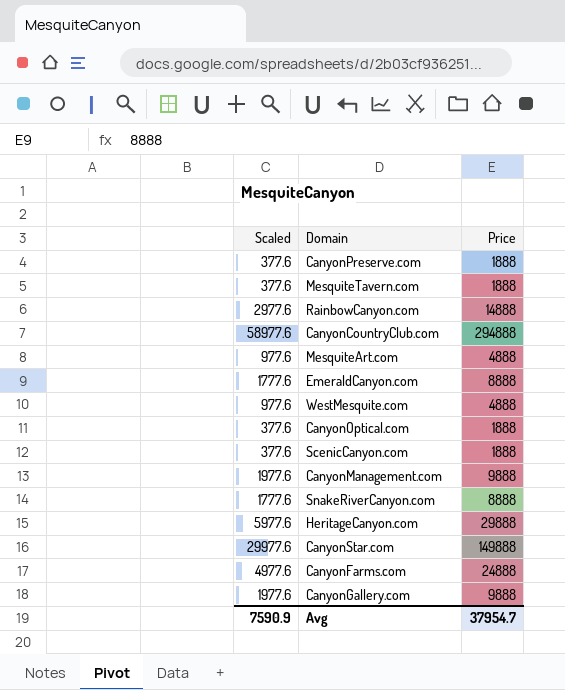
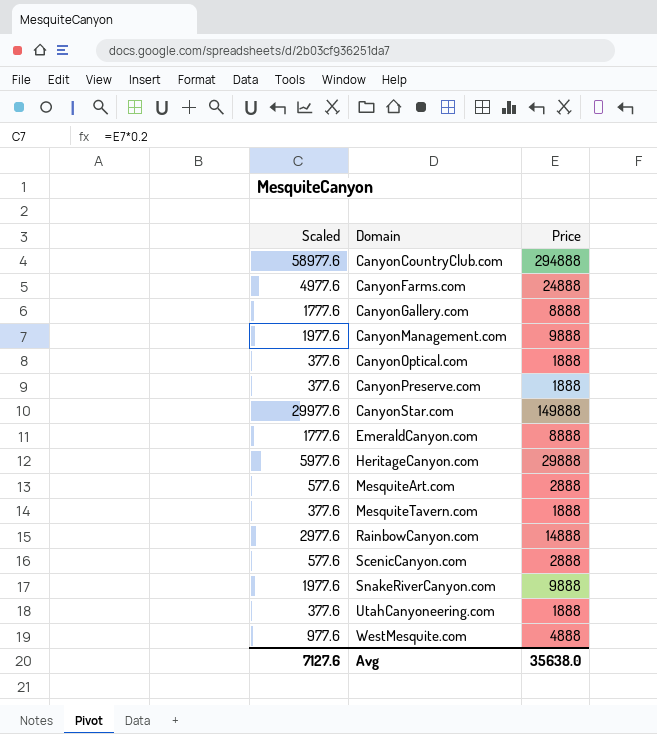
row order: none -> Domain ascending
CanyonGallery.com | Scaled: 1977.6 -> 1777.6
CanyonGallery.com | Price: 9888 -> 8888
MesquiteArt.com | Scaled: 977.6 -> 577.6
MesquiteArt.com | Price: 4888 -> 2888
ScenicCanyon.com | Scaled: 377.6 -> 577.6
ScenicCanyon.com | Price: 1888 -> 2888
SnakeRiverCanyon.com | Scaled: 1777.6 -> 1977.6
SnakeRiverCanyon.com | Price: 8888 -> 9888
row UtahCanyoneering.com: none -> 377.6 | 1888
Avg | Scaled: 7590.9 -> 7127.6
Avg | Price: 37954.7 -> 35638.0

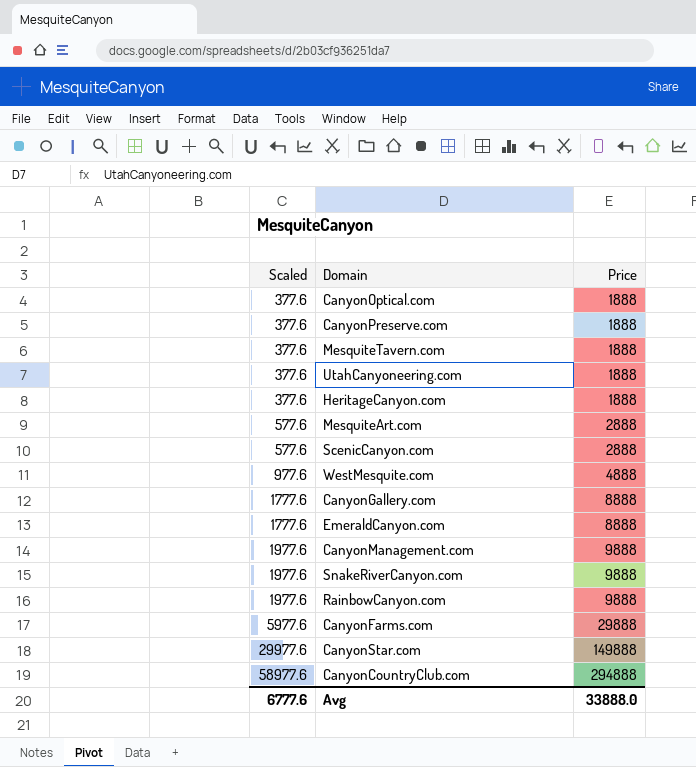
row order: Domain ascending -> Scaled ascending
HeritageCanyon.com | Scaled: 5977.6 -> 377.6
HeritageCanyon.com | Price: 29888 -> 1888
RainbowCanyon.com | Scaled: 2977.6 -> 1977.6
RainbowCanyon.com | Price: 14888 -> 9888
CanyonFarms.com | Scaled: 4977.6 -> 5977.6
CanyonFarms.com | Price: 24888 -> 29888
Avg | Scaled: 7127.6 -> 6777.6
Avg | Price: 35638.0 -> 33888.0

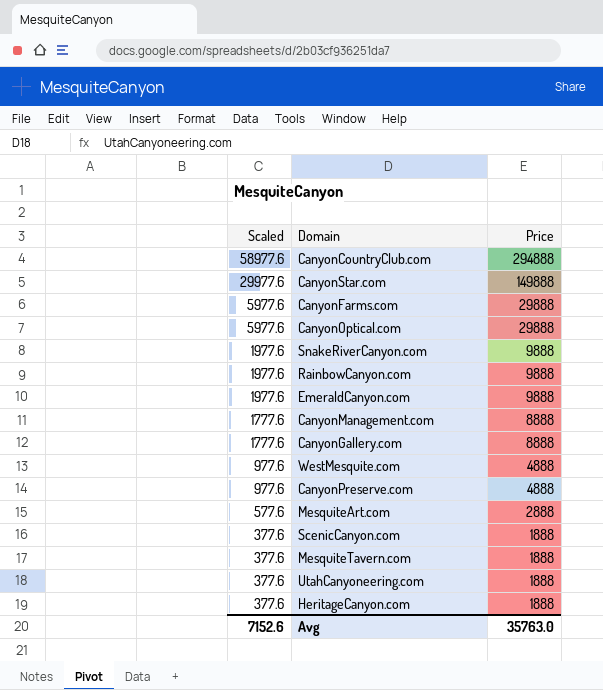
row order: Scaled ascending -> Scaled descending
CanyonOptical.com | Scaled: 377.6 -> 5977.6
CanyonOptical.com | Price: 1888 -> 29888
EmeraldCanyon.com | Scaled: 1777.6 -> 1977.6
EmeraldCanyon.com | Price: 8888 -> 9888
CanyonManagement.com | Scaled: 1977.6 -> 1777.6
CanyonManagement.com | Price: 9888 -> 8888
CanyonPreserve.com | Scaled: 377.6 -> 977.6
CanyonPreserve.com | Price: 1888 -> 4888
ScenicCanyon.com | Scaled: 577.6 -> 377.6
ScenicCanyon.com | Price: 2888 -> 1888
Avg | Scaled: 6777.6 -> 7152.6
Avg | Price: 33888.0 -> 35763.0

